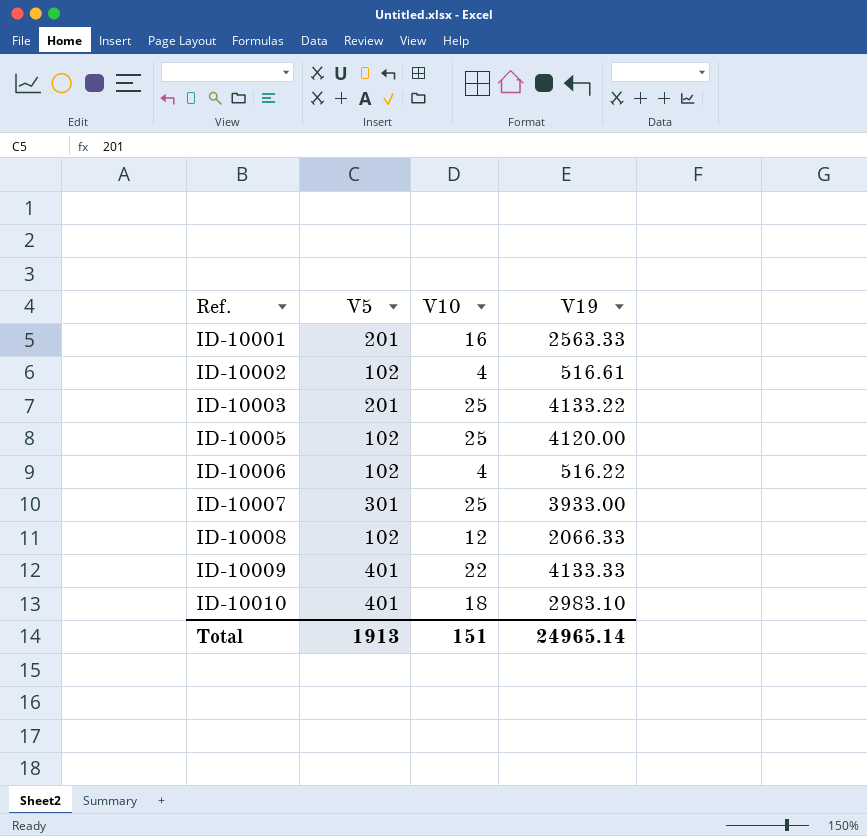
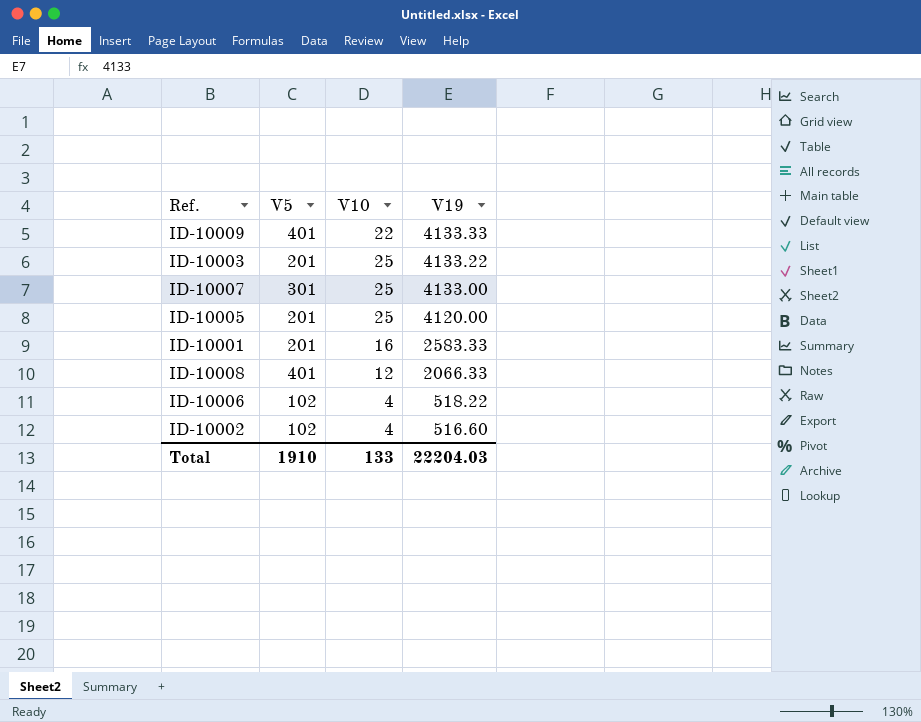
row order: Ref. ascending -> V19 descending
row ID-10010: 401 | 18 | 2983.10 -> none
ID-10007 | V19: 3933.00 -> 4133.00
ID-10005 | V5: 102 -> 201
ID-10001 | V19: 2563.33 -> 2583.33
ID-10008 | V5: 102 -> 401
ID-10006 | V19: 516.22 -> 518.22
ID-10002 | V19: 516.61 -> 516.60
Total | V5: 1913 -> 1910
Total | V10: 151 -> 133
Total | V19: 24965.14 -> 22204.03

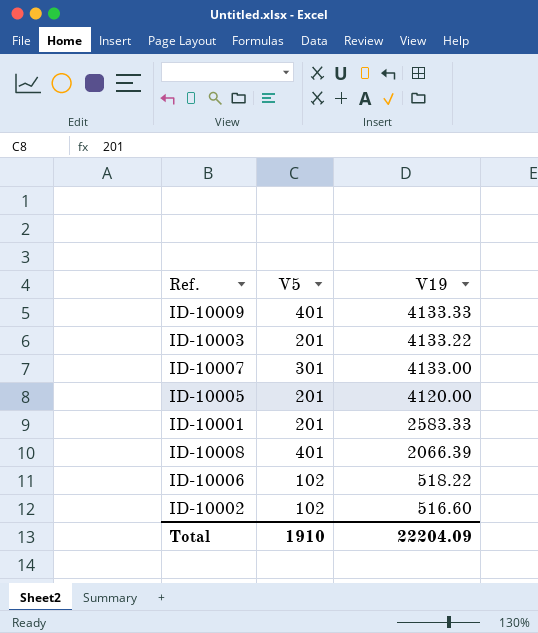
column V10 | position: 3 -> none
ID-10008 | V19: 2066.33 -> 2066.39
Total | V19: 22204.03 -> 22204.09

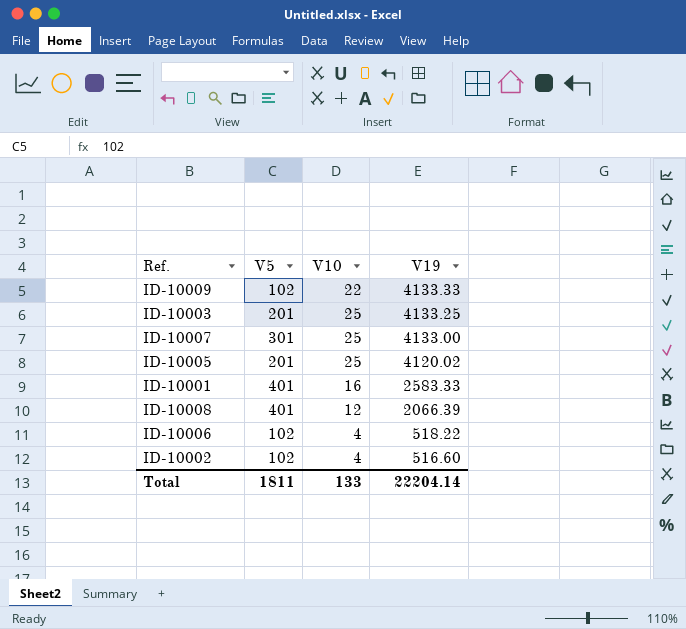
column V10 | position: none -> 3
ID-10009 | V5: 401 -> 102
ID-10003 | V19: 4133.22 -> 4133.25
ID-10005 | V19: 4120.00 -> 4120.02
ID-10001 | V5: 201 -> 401
Total | V5: 1910 -> 1811
Total | V19: 22204.09 -> 22204.14

